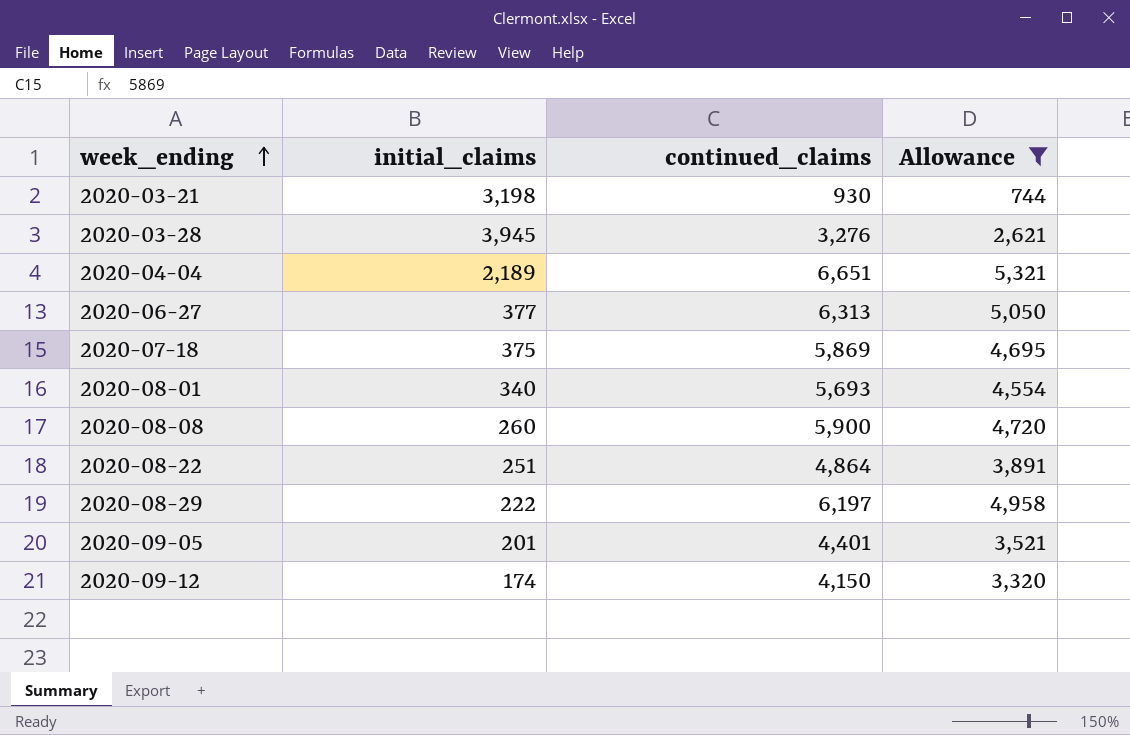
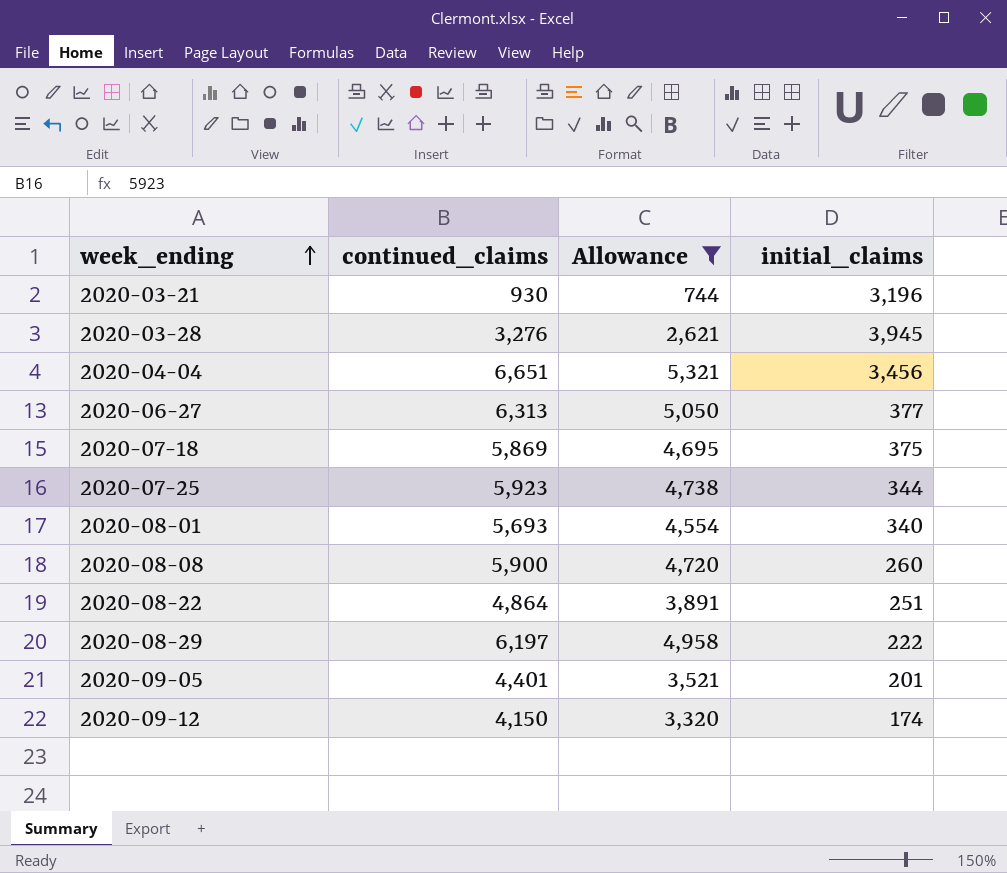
column initial_claims | position: 2 -> 4
2020-03-21 | initial_claims: 3,198 -> 3,196
2020-04-04 | initial_claims: 2,189 -> 3,456
row 2020-07-25: none -> 5,923 | 4,738 | 344

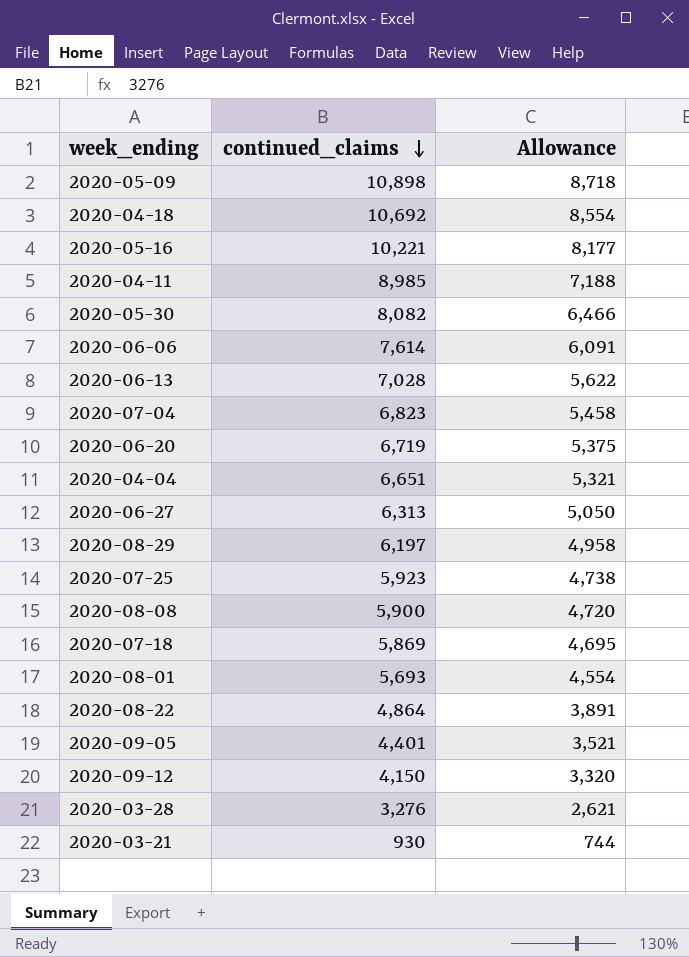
filter: Allowance <= 5,321 -> none
row order: week_ending ascending -> continued_claims descending
column initial_claims | position: 4 -> none

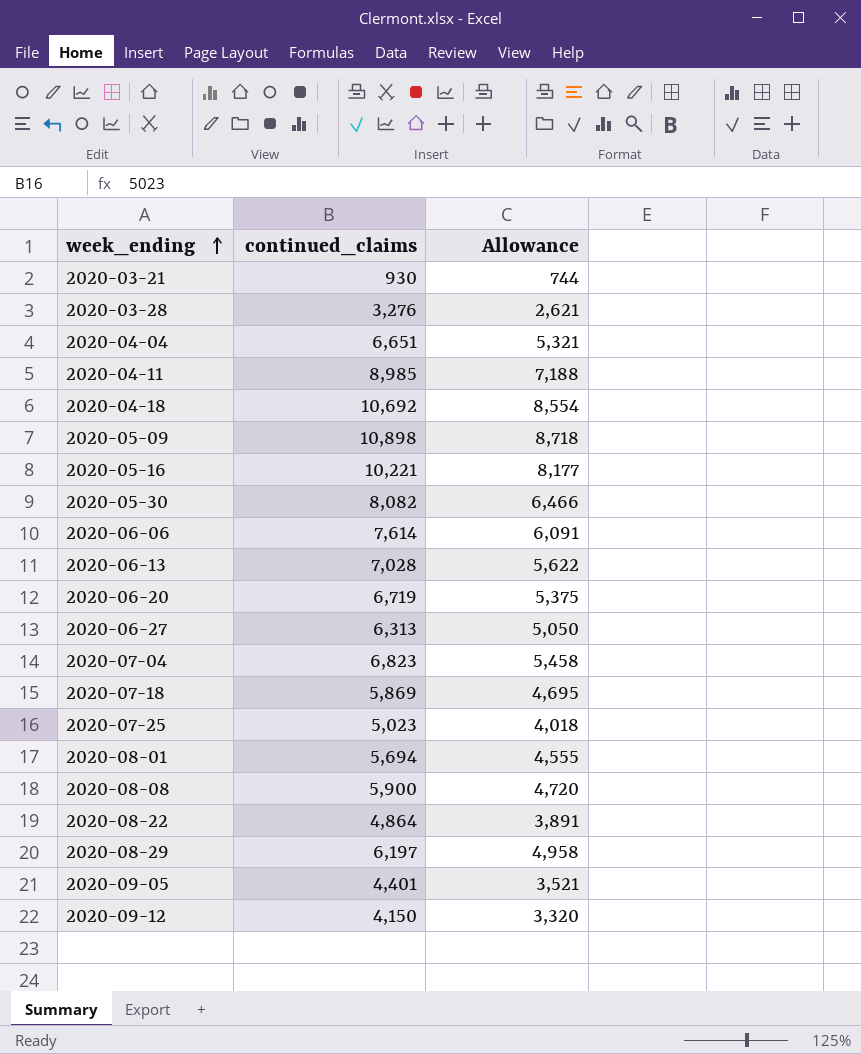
row order: continued_claims descending -> week_ending ascending
2020-07-25 | continued_claims: 5,923 -> 5,023
2020-07-25 | Allowance: 4,738 -> 4,018
2020-08-01 | continued_claims: 5,693 -> 5,694
2020-08-01 | Allowance: 4,554 -> 4,555

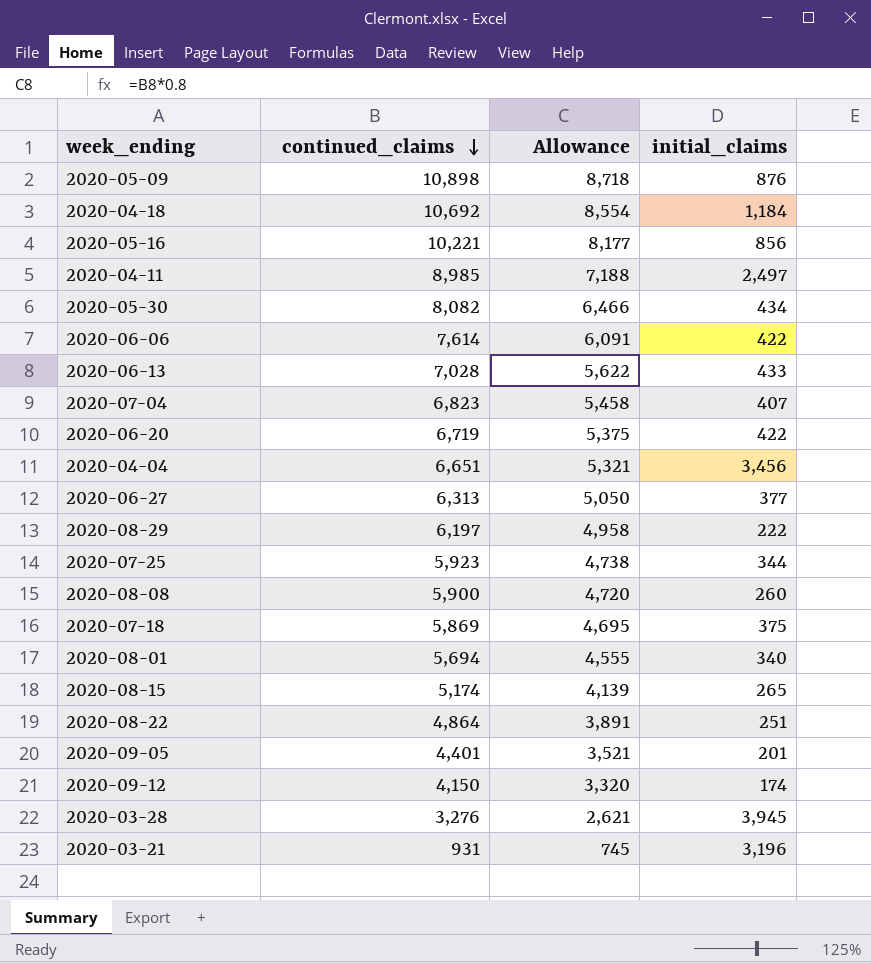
row order: week_ending ascending -> continued_claims descending
column initial_claims | position: none -> 4
2020-07-25 | continued_claims: 5,023 -> 5,923
2020-07-25 | Allowance: 4,018 -> 4,738
row 2020-08-15: none -> 5,174 | 4,139 | 265
2020-03-21 | continued_claims: 930 -> 931
2020-03-21 | Allowance: 744 -> 745

